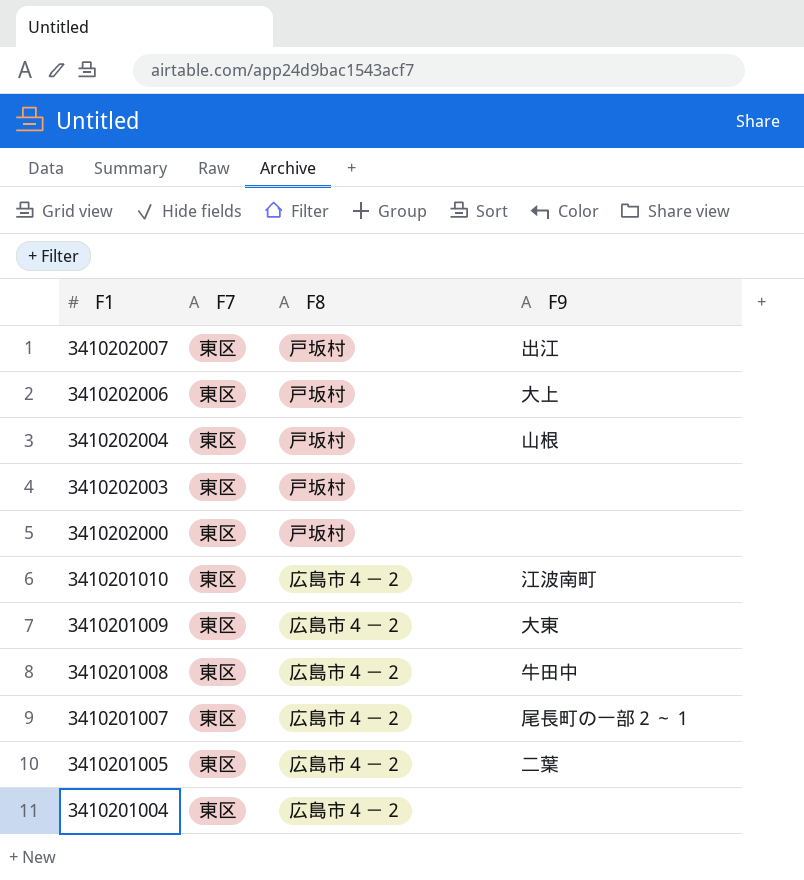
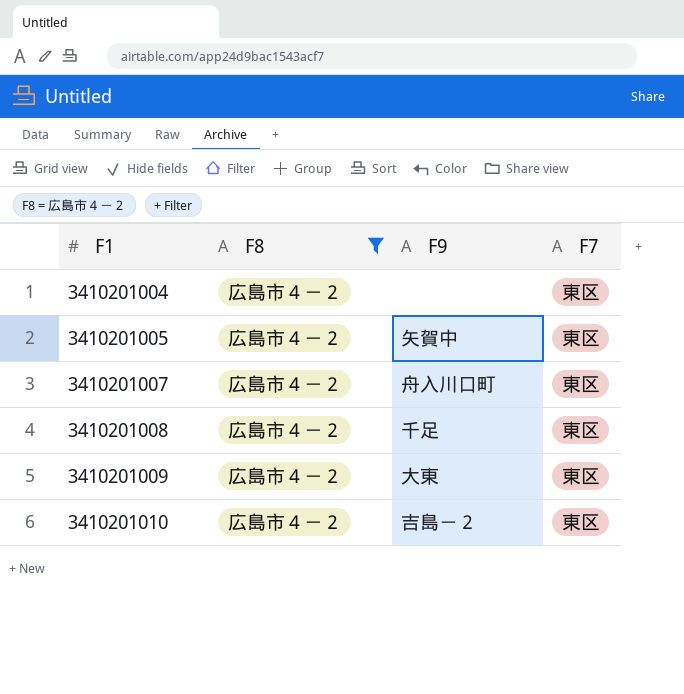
filter: none -> F8 = 広島市４－２
row order: F1 descending -> F1 ascending
column F7 | position: 2 -> 4
3410201005 | F9: 二葉 -> 矢賀中
3410201007 | F9: 尾長町の一部２～１ -> 舟入川口町
3410201008 | F9: 牛田中 -> 千足
3410201010 | F9: 江波南町 -> 吉島－２

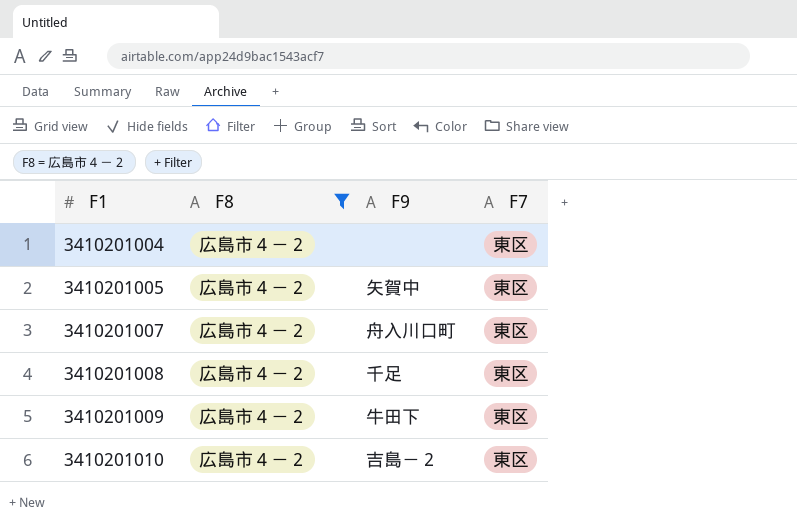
3410201009 | F9: 大東 -> 牛田下

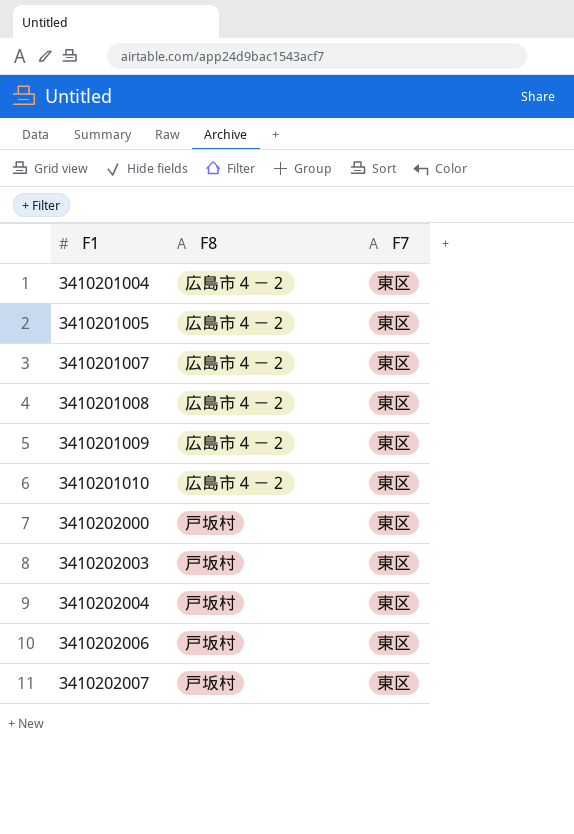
filter: F8 = 広島市４－２ -> none
column F9 | position: 3 -> none

